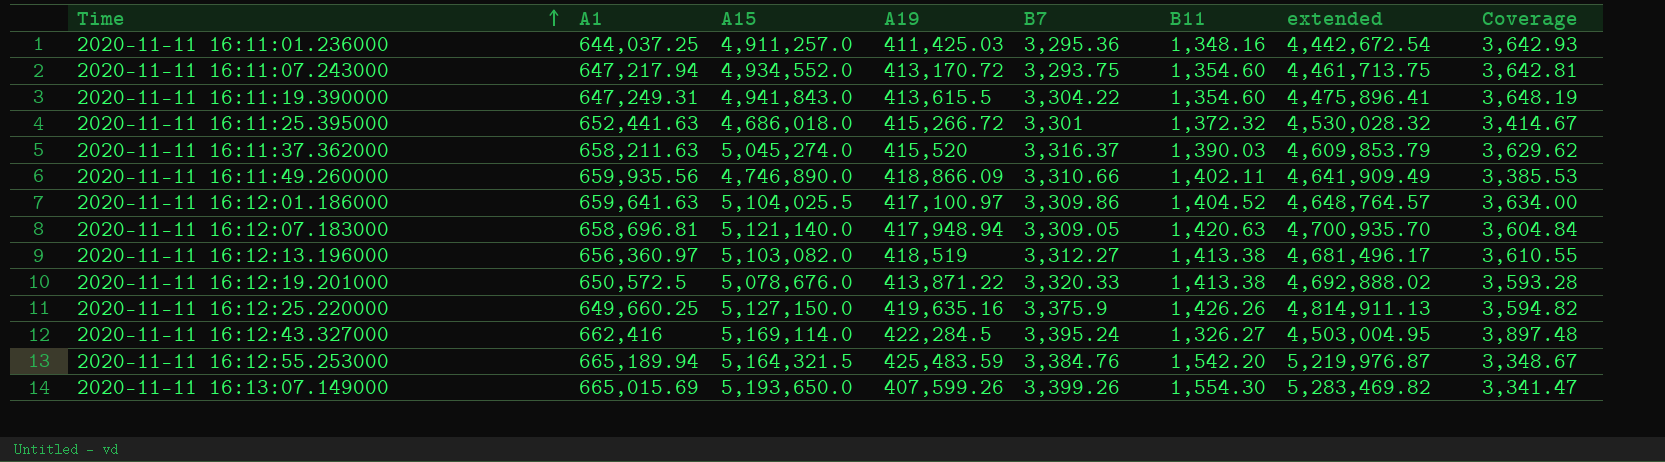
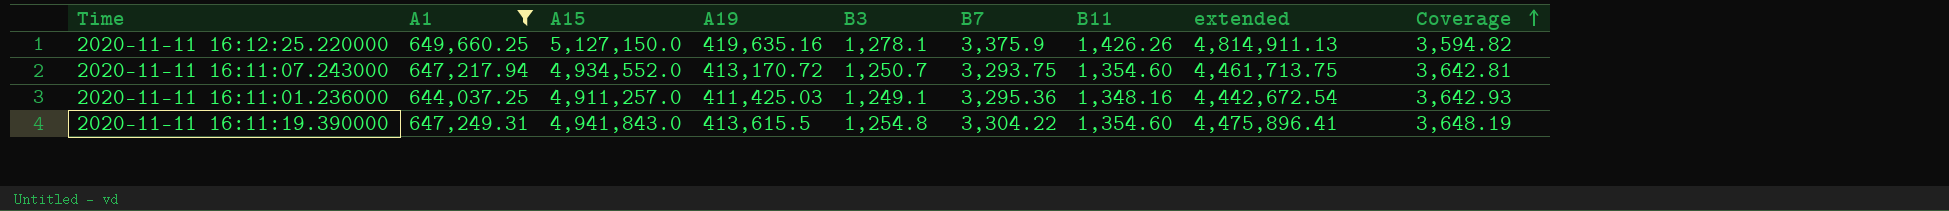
filter: none -> A1 <= 649,660.25
row order: Time ascending -> Coverage ascending
column B3 | position: none -> 5

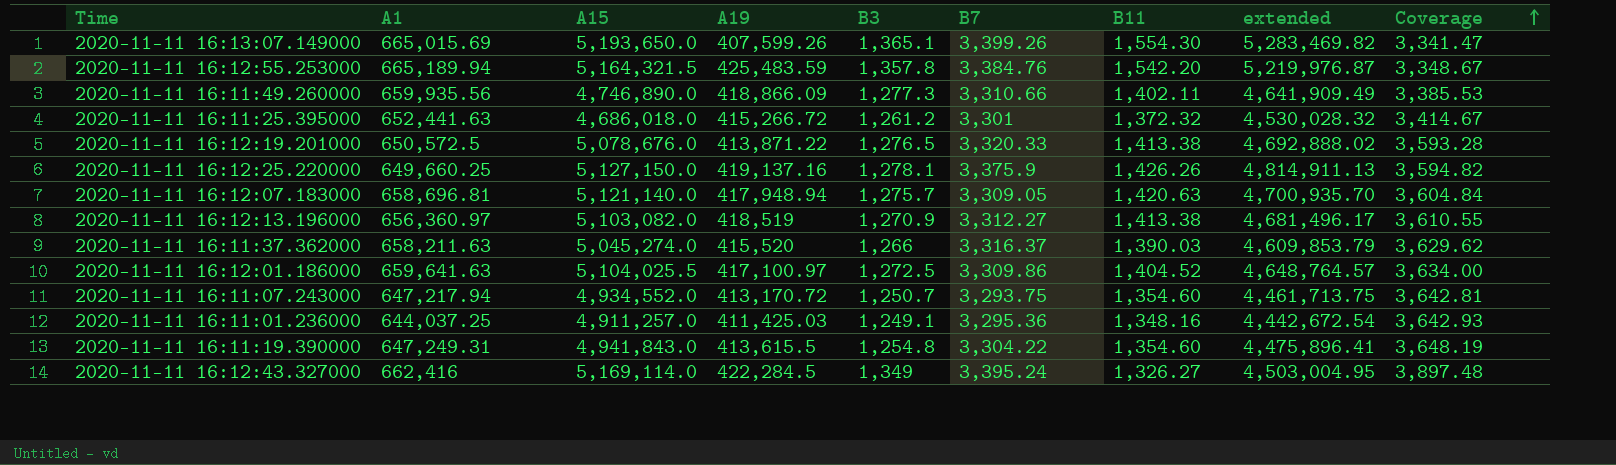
filter: A1 <= 649,660.25 -> none
2020-11-11 16:12:25.220000 | A19: 419,635.16 -> 419,137.16

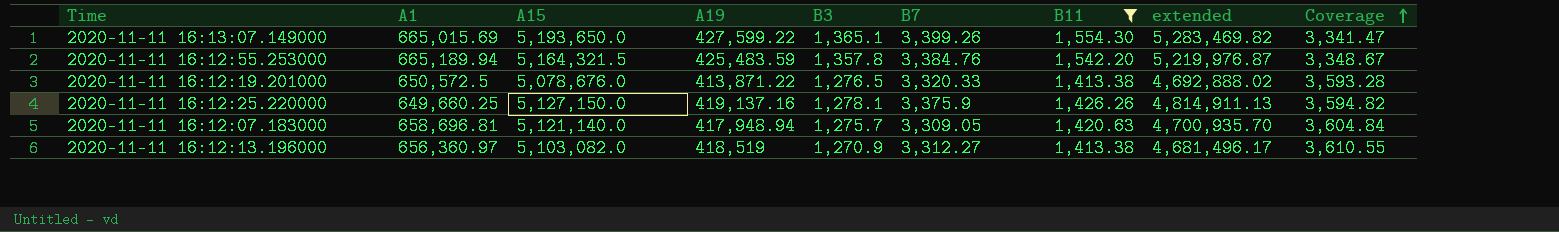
filter: none -> B11 >= 1,413.38
2020-11-11 16:13:07.149000 | A19: 407,599.26 -> 427,599.22

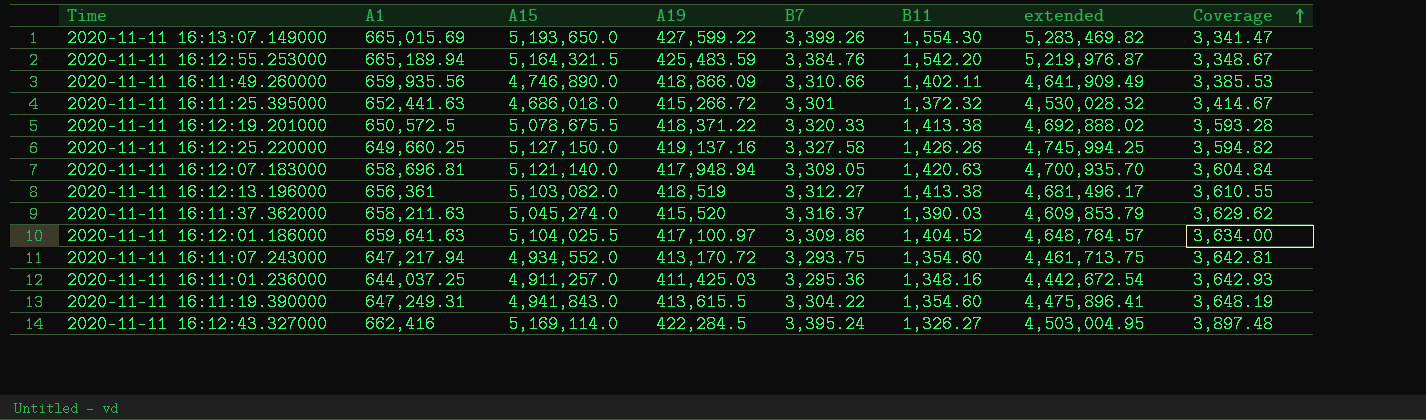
filter: B11 >= 1,413.38 -> none
column B3 | position: 5 -> none
2020-11-11 16:12:19.201000 | A15: 5,078,676.0 -> 5,078,675.5
2020-11-11 16:12:19.201000 | A19: 413,871.22 -> 418,371.22
2020-11-11 16:12:25.220000 | B7: 3,375.9 -> 3,327.58
2020-11-11 16:12:25.220000 | extended: 4,814,911.13 -> 4,745,994.25
2020-11-11 16:12:13.196000 | A1: 656,360.97 -> 656,361

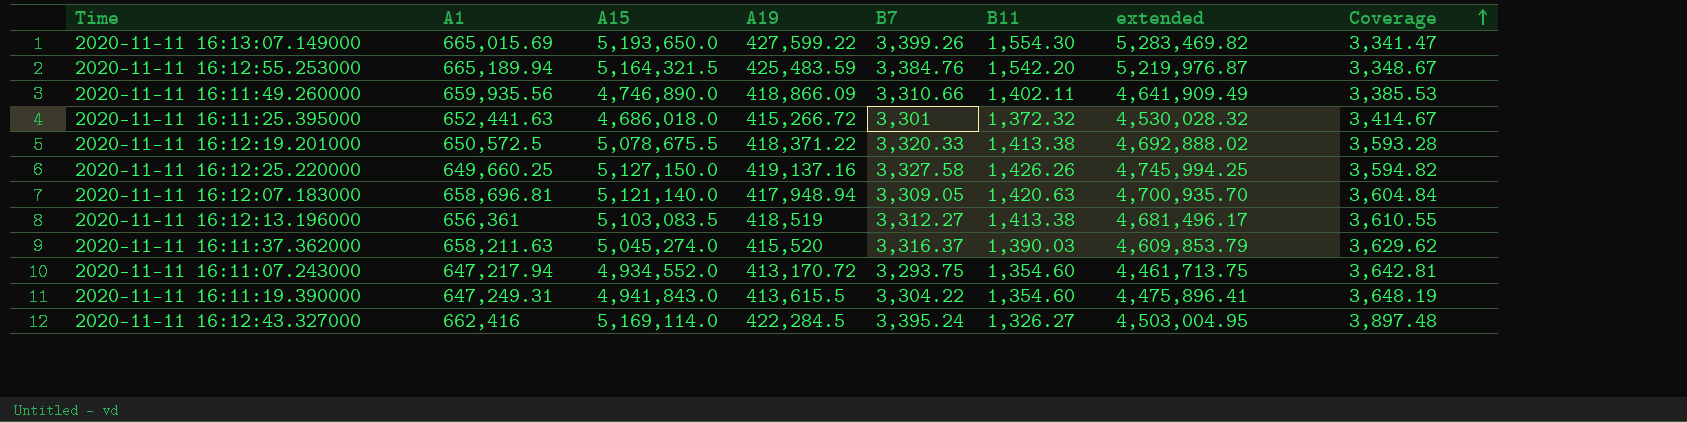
row 2020-11-11 16:12:01.186000: 659,641.63 | 5,104,025.5 | 417,100.97 | 3,309.86 | 1,404.52 | 4,648,764.57 | 3,634.00 -> none
row 2020-11-11 16:11:01.236000: 644,037.25 | 4,911,257.0 | 411,425.03 | 3,295.36 | 1,348.16 | 4,442,672.54 | 3,642.93 -> none
2020-11-11 16:12:13.196000 | A15: 5,103,082.0 -> 5,103,083.5

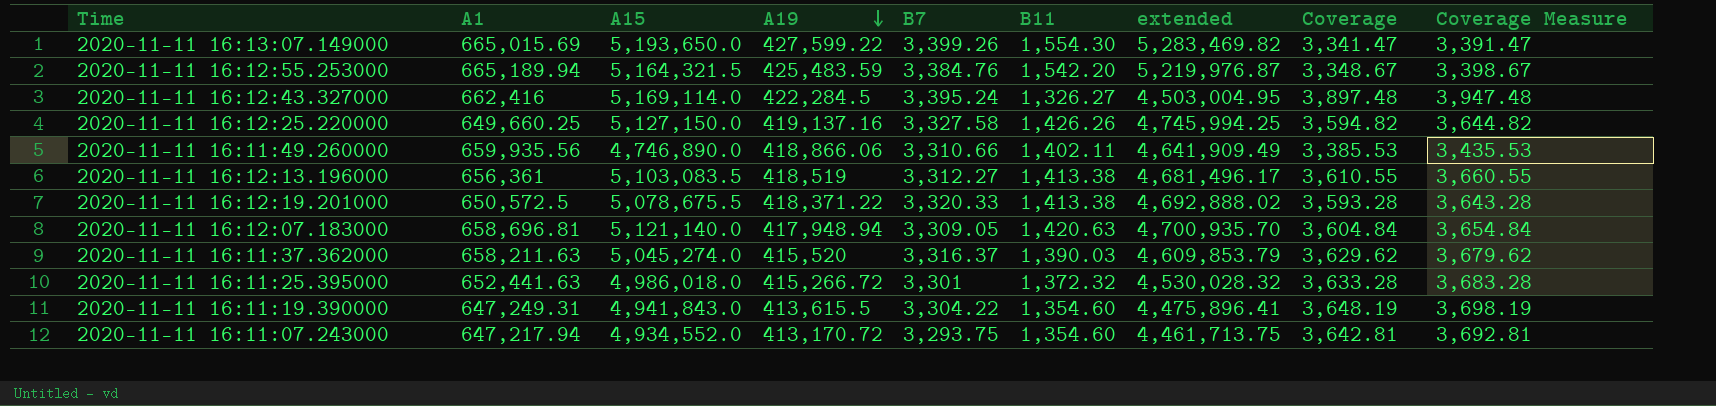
row order: Coverage ascending -> A19 descending
column Coverage Measure | formula: none -> [Coverage] + 50
2020-11-11 16:11:49.260000 | A19: 418,866.09 -> 418,866.06
2020-11-11 16:11:25.395000 | A15: 4,686,018.0 -> 4,986,018.0
2020-11-11 16:11:25.395000 | Coverage: 3,414.67 -> 3,633.28

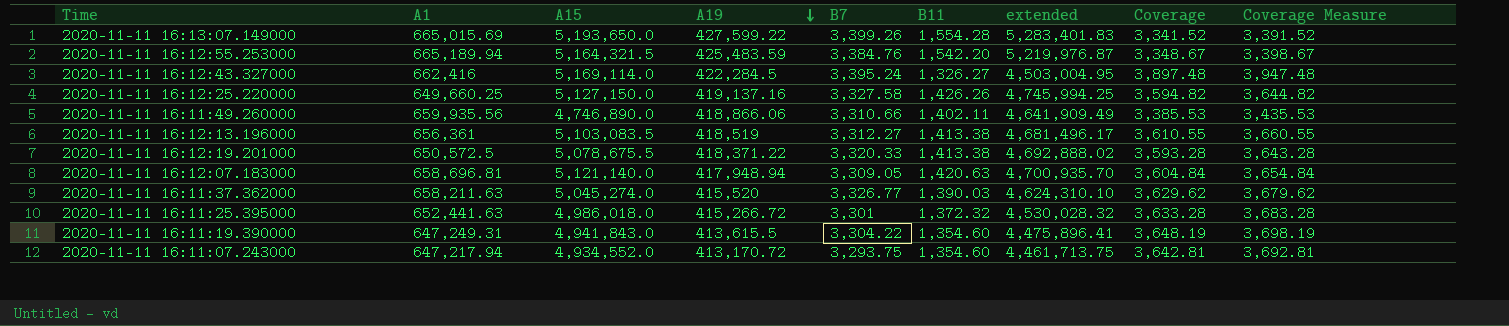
2020-11-11 16:13:07.149000 | B11: 1,554.30 -> 1,554.28
2020-11-11 16:13:07.149000 | extended: 5,283,469.82 -> 5,283,401.83
2020-11-11 16:13:07.149000 | Coverage: 3,341.47 -> 3,341.52
2020-11-11 16:13:07.149000 | Coverage Measure: 3,391.47 -> 3,391.52
2020-11-11 16:11:37.362000 | B7: 3,316.37 -> 3,326.77
2020-11-11 16:11:37.362000 | extended: 4,609,853.79 -> 4,624,310.10

